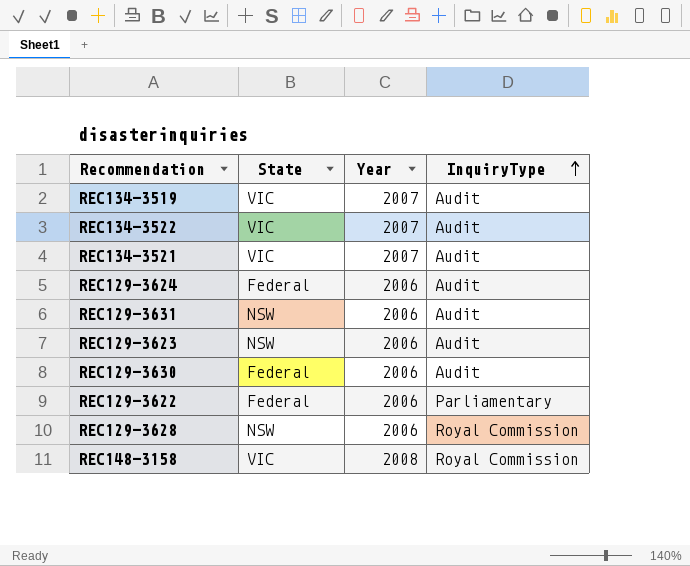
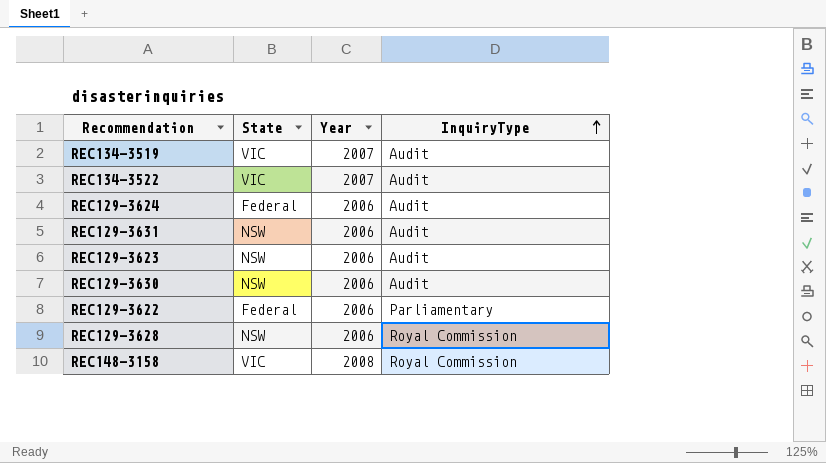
row REC134-3521: VIC | 2007 | Audit -> none
REC129-3630 | State: Federal -> NSW

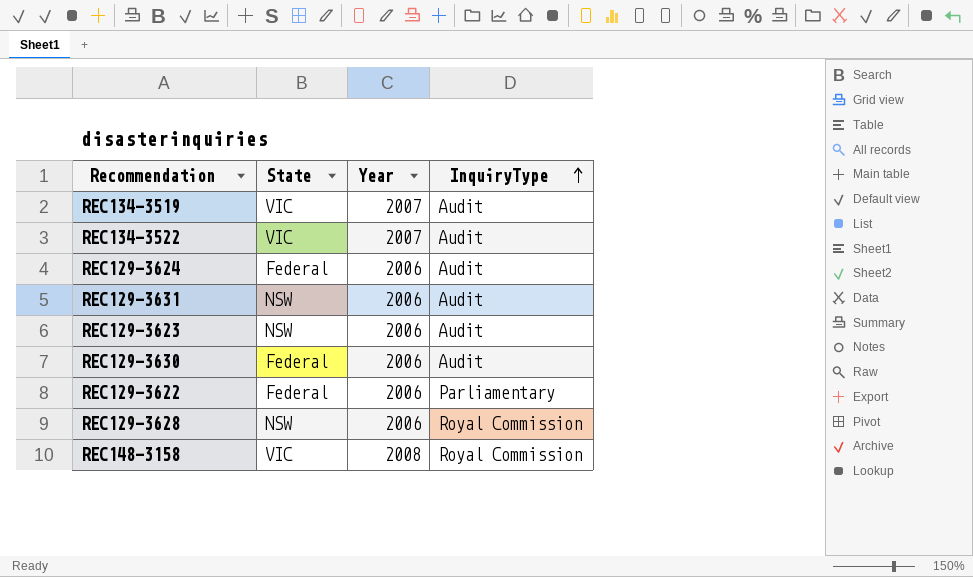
REC129-3630 | State: NSW -> Federal

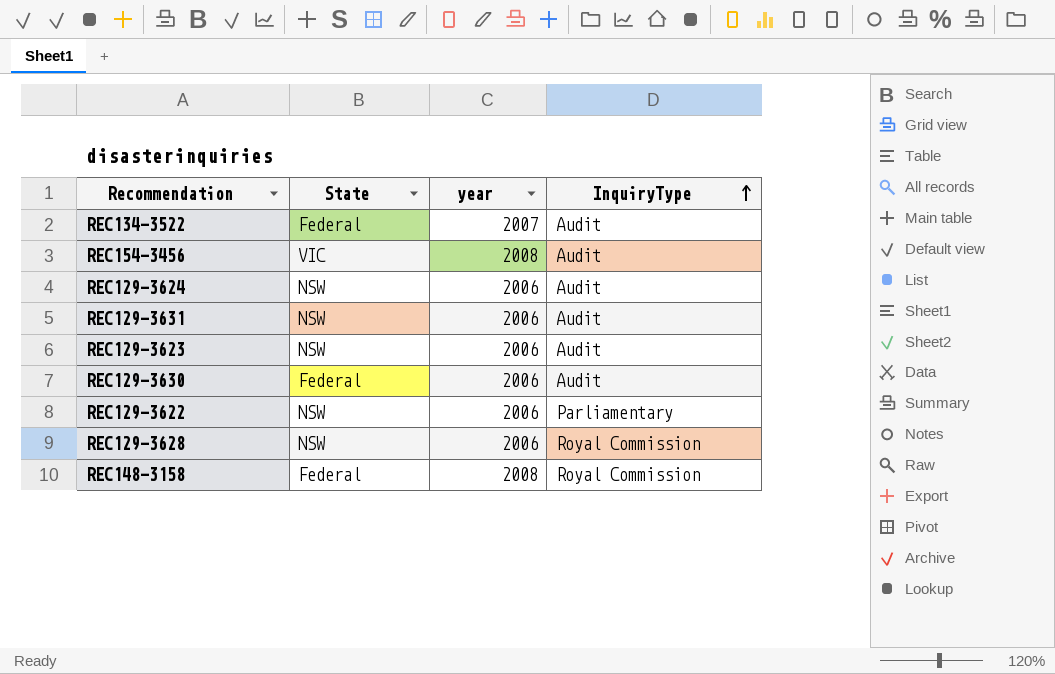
column name: Year -> year
row REC134-3519: VIC | 2007 | Audit -> none
REC134-3522 | State: VIC -> Federal
row REC154-3456: none -> VIC | 2008 | Audit
REC129-3624 | State: Federal -> NSW
REC129-3622 | State: Federal -> NSW
REC148-3158 | State: VIC -> Federal

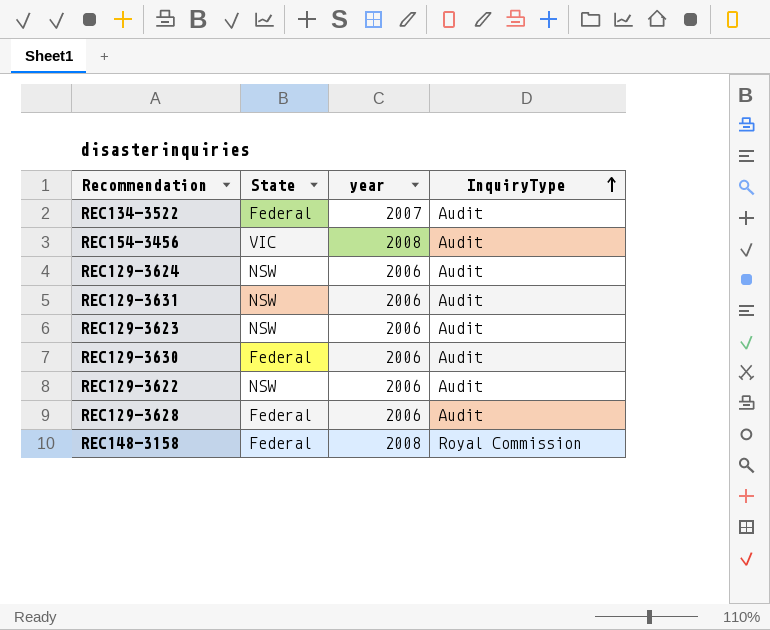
REC129-3622 | InquiryType: Parliamentary -> Audit
REC129-3628 | State: NSW -> Federal
REC129-3628 | InquiryType: Royal Commission -> Audit

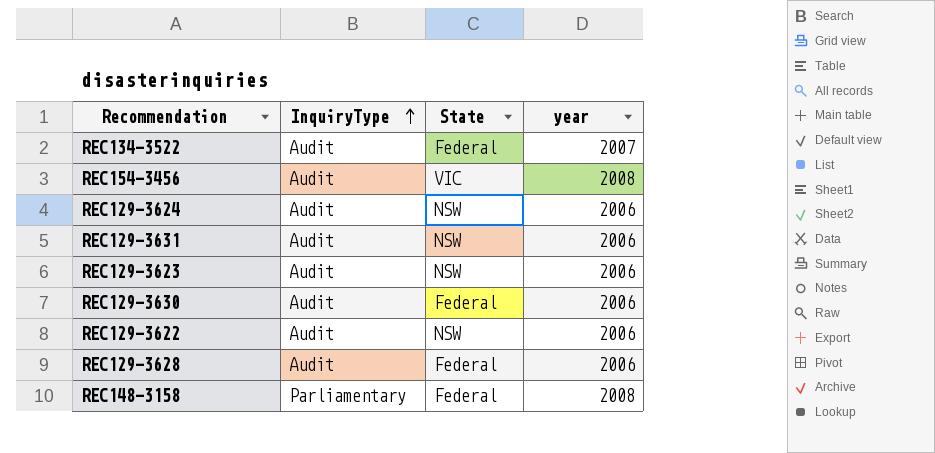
column InquiryType | position: 4 -> 2
REC148-3158 | InquiryType: Royal Commission -> Parliamentary

